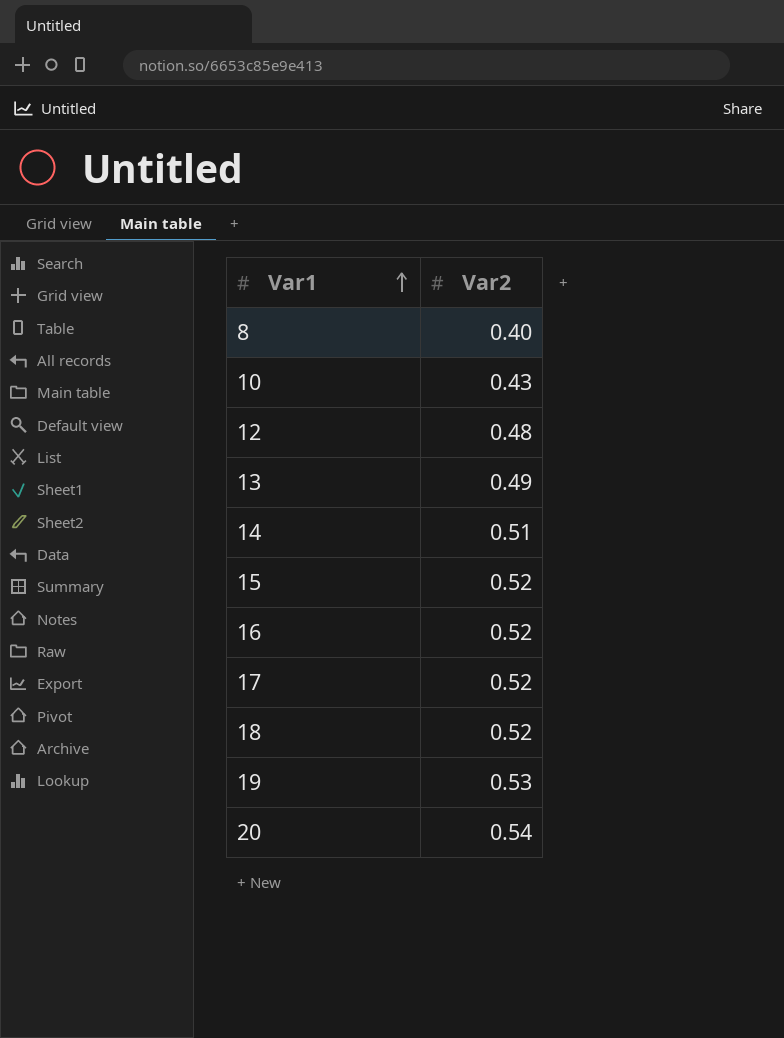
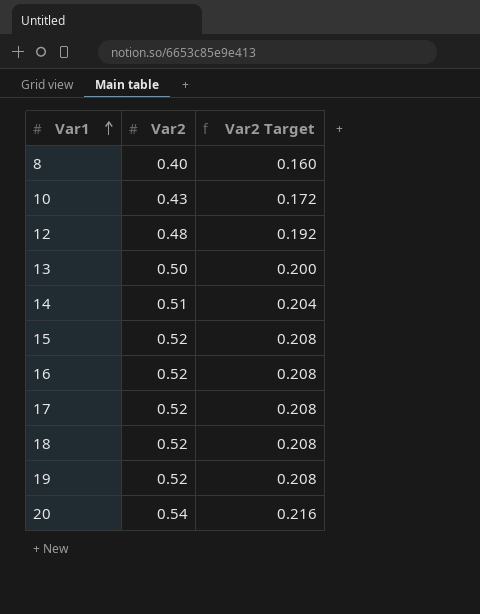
column Var2 Target | formula: none -> [Var2] * 0.4
13 | Var2: 0.49 -> 0.50
19 | Var2: 0.53 -> 0.52

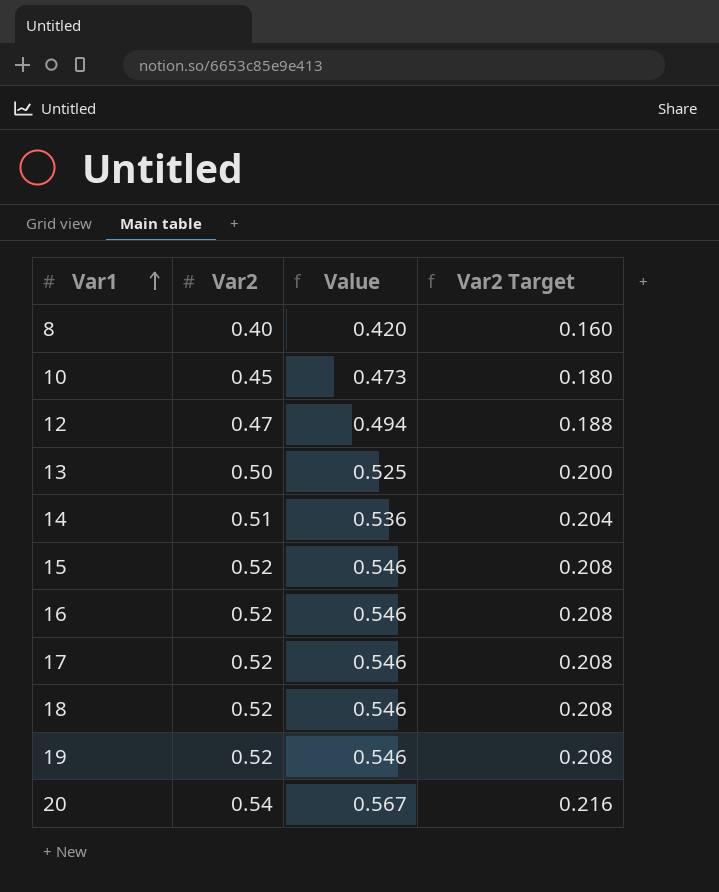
column Value | formula: none -> [Var2] * 1.05
10 | Var2: 0.43 -> 0.45
10 | Var2 Target: 0.172 -> 0.180
12 | Var2: 0.48 -> 0.47
12 | Var2 Target: 0.192 -> 0.188

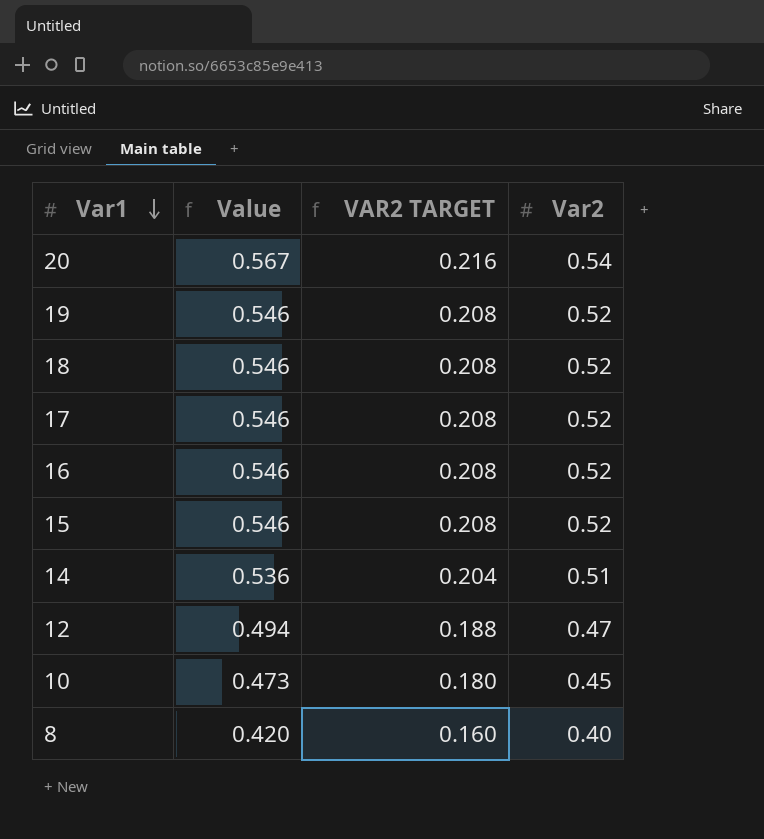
row order: Var1 ascending -> Var1 descending
column name: Var2 Target -> VAR2 TARGET
column Var2 | position: 2 -> 4
row 13: 0.50 | 0.525 | 0.200 -> none

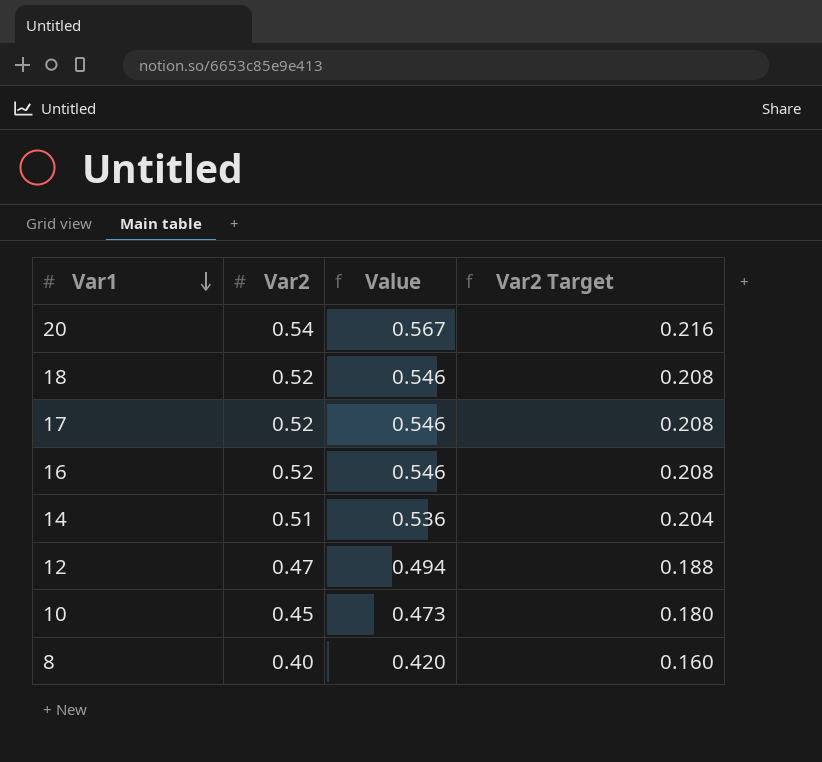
column Var2 | position: 4 -> 2
column name: VAR2 TARGET -> Var2 Target
row 19: 0.546 | 0.208 | 0.52 -> none
row 15: 0.546 | 0.208 | 0.52 -> none

